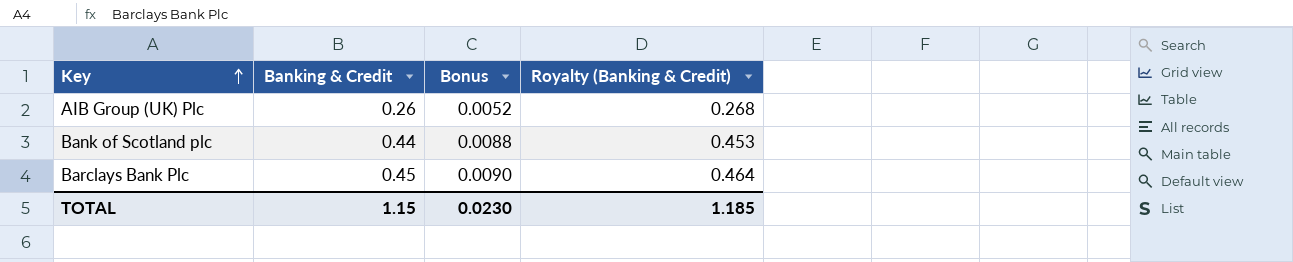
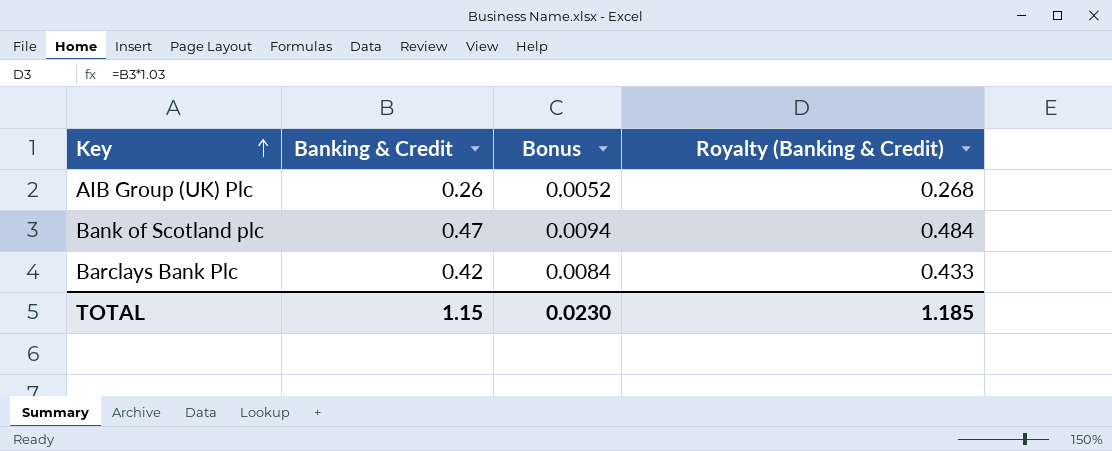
Bank of Scotland plc | Banking & Credit: 0.44 -> 0.47
Bank of Scotland plc | Bonus: 0.0088 -> 0.0094
Bank of Scotland plc | Royalty (Banking & Credit): 0.453 -> 0.484
Barclays Bank Plc | Banking & Credit: 0.45 -> 0.42
Barclays Bank Plc | Bonus: 0.0090 -> 0.0084
Barclays Bank Plc | Royalty (Banking & Credit): 0.464 -> 0.433

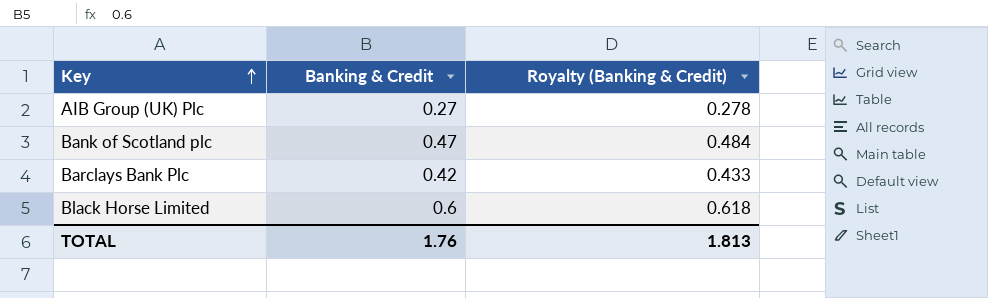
column Bonus | formula: [Banking & Credit] * 0.02 -> none
AIB Group (UK) Plc | Banking & Credit: 0.26 -> 0.27
AIB Group (UK) Plc | Royalty (Banking & Credit): 0.268 -> 0.278
row Black Horse Limited: none -> 0.6 | 0.618
TOTAL | Banking & Credit: 1.15 -> 1.76
TOTAL | Royalty (Banking & Credit): 1.185 -> 1.813

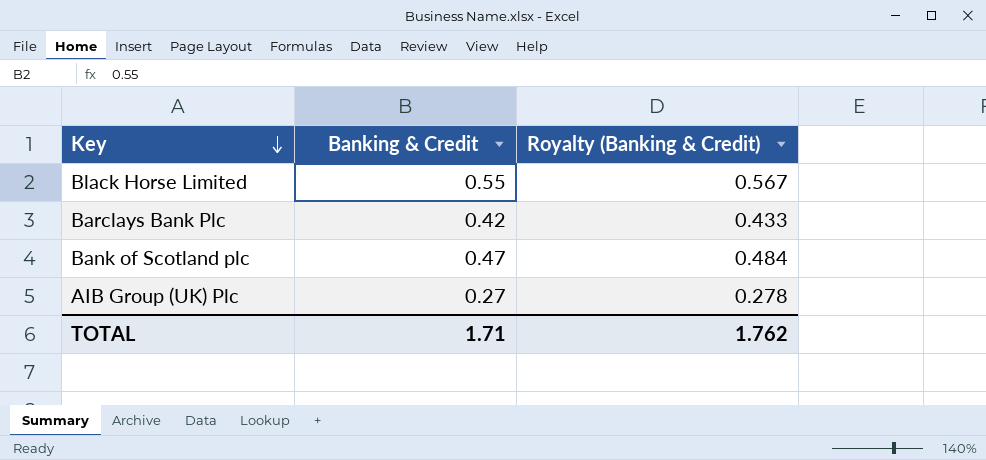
row order: Key ascending -> Key descending
Black Horse Limited | Banking & Credit: 0.6 -> 0.55
Black Horse Limited | Royalty (Banking & Credit): 0.618 -> 0.567
TOTAL | Banking & Credit: 1.76 -> 1.71
TOTAL | Royalty (Banking & Credit): 1.813 -> 1.762

